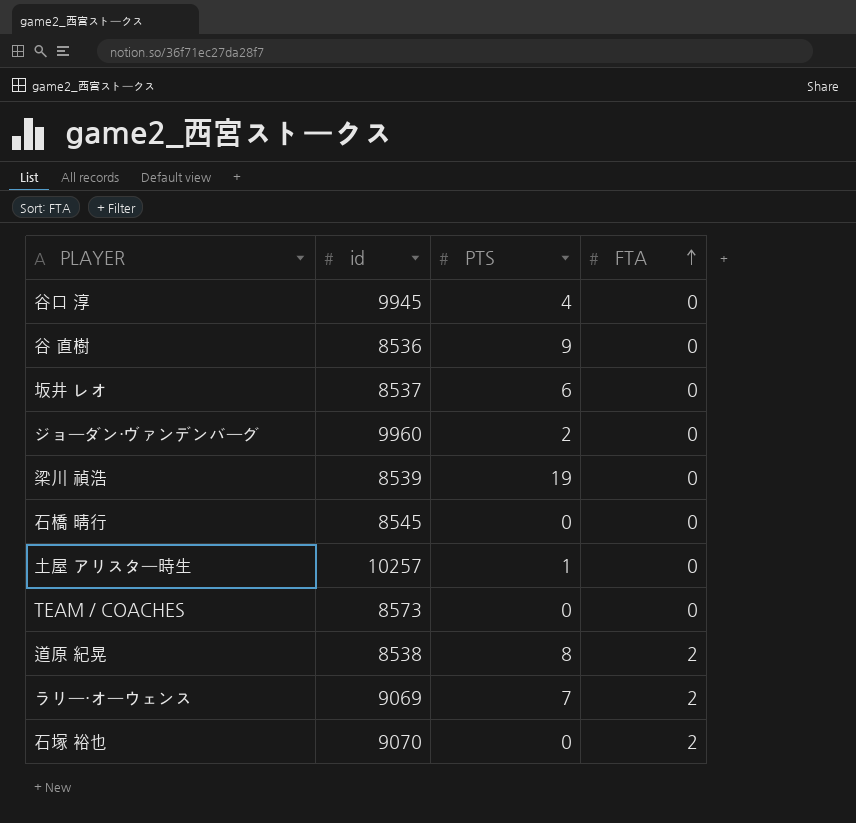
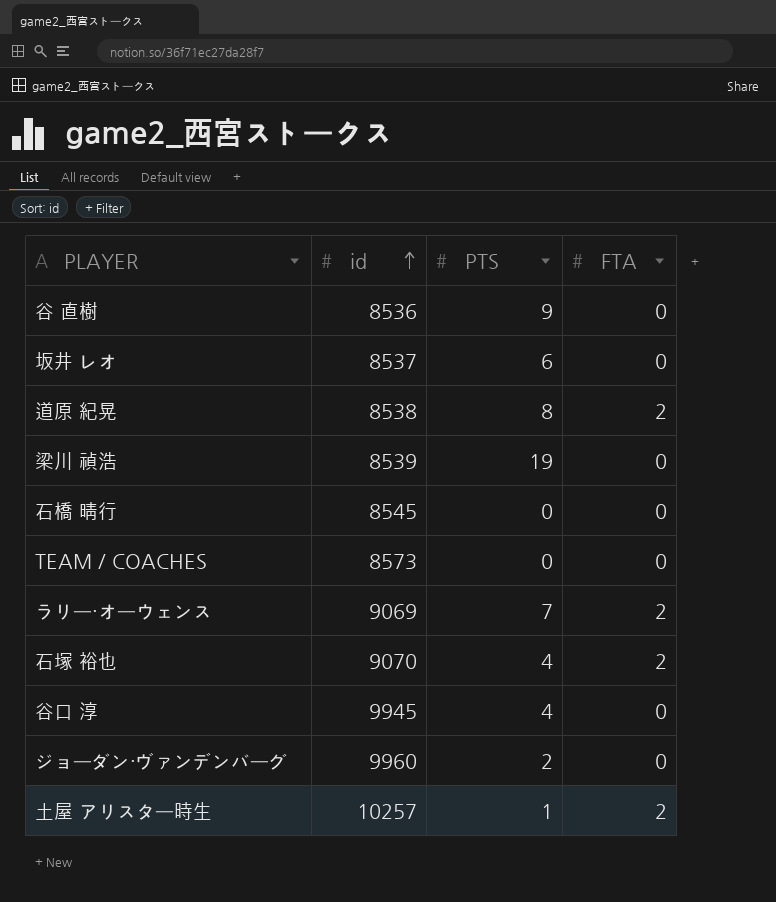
row order: FTA ascending -> id ascending
石塚 裕也 | PTS: 0 -> 4
土屋 アリスター時生 | FTA: 0 -> 2

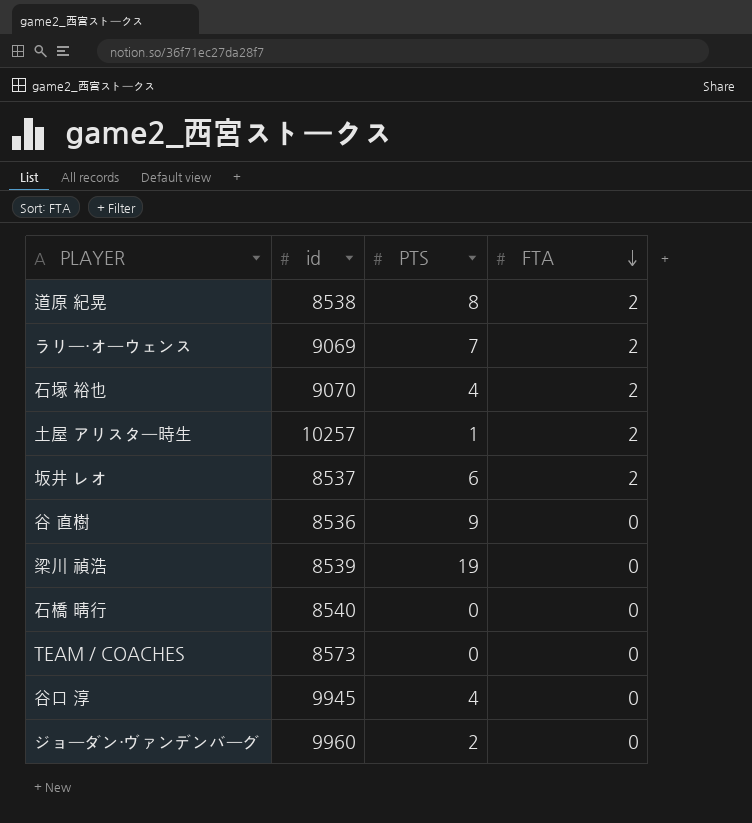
row order: id ascending -> FTA descending
坂井 レオ | FTA: 0 -> 2
石橋 晴行 | id: 8545 -> 8540

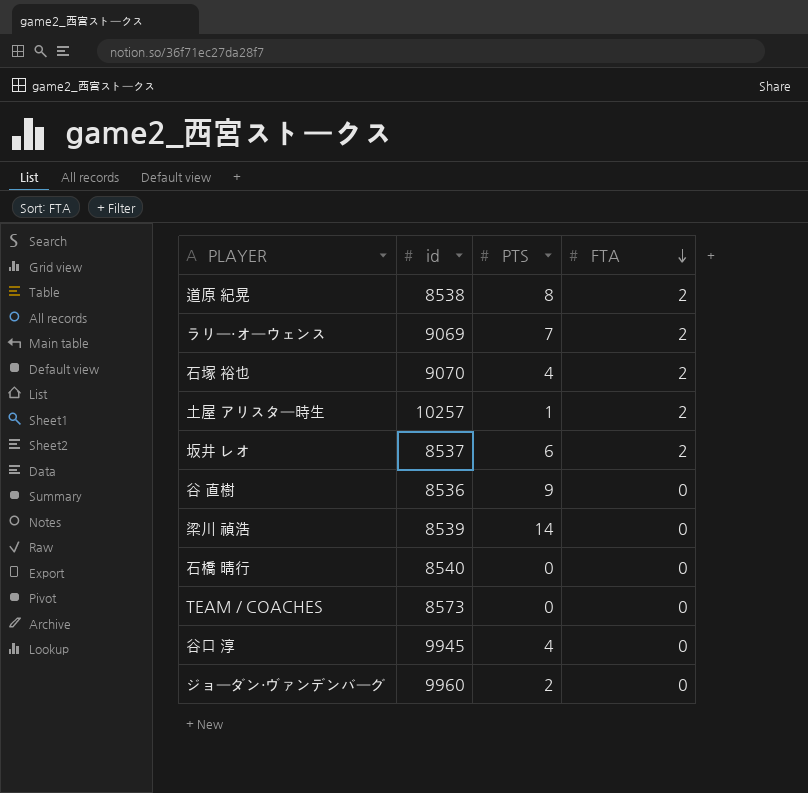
梁川 禎浩 | PTS: 19 -> 14

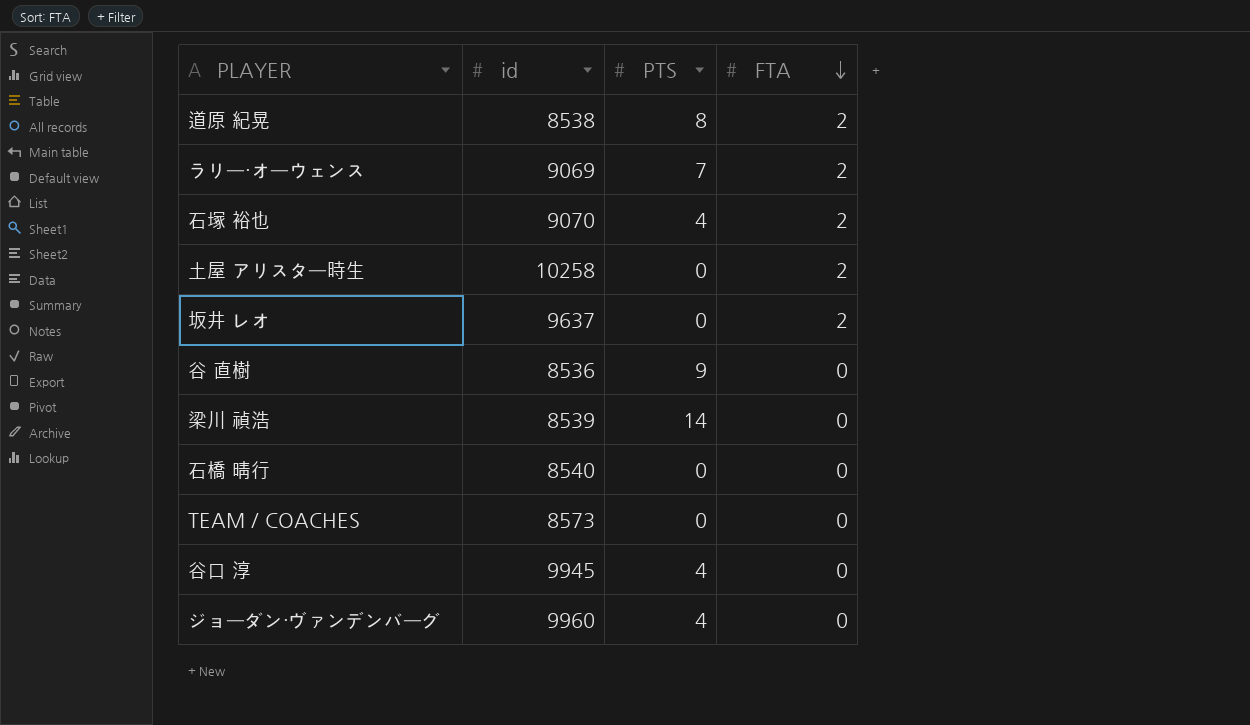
土屋 アリスター時生 | id: 10257 -> 10258
土屋 アリスター時生 | PTS: 1 -> 0
坂井 レオ | id: 8537 -> 9637
坂井 レオ | PTS: 6 -> 0
ジョーダン・ヴァンデンバーグ | PTS: 2 -> 4

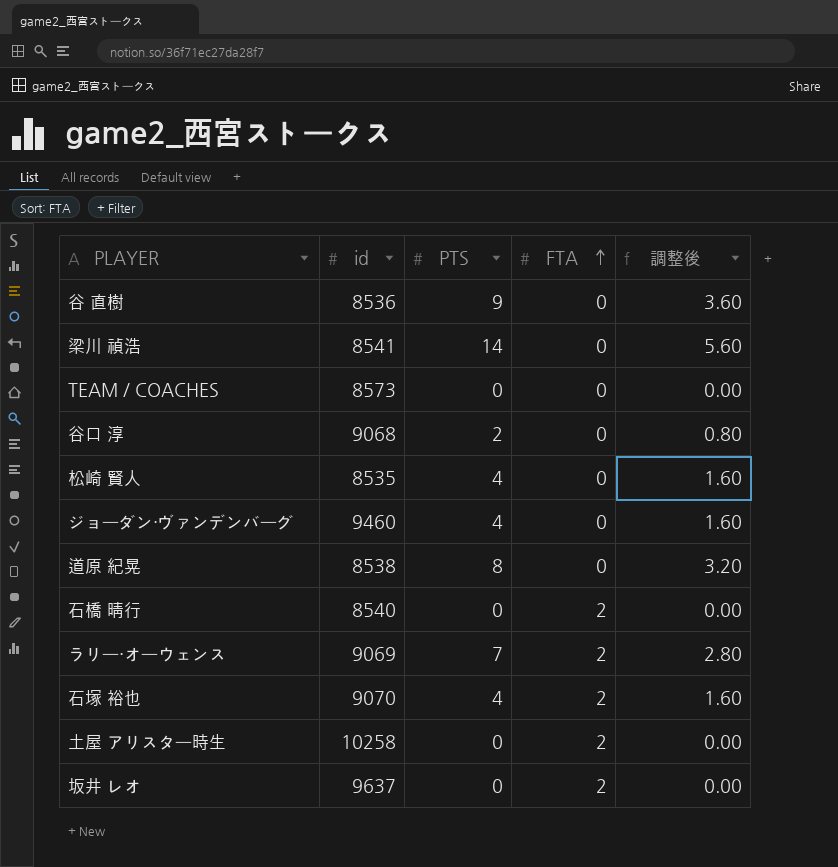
row order: FTA descending -> FTA ascending
column 調整後 | formula: none -> [PTS] * 0.4
梁川 禎浩 | id: 8539 -> 8541
谷口 淳 | id: 9945 -> 9068
谷口 淳 | PTS: 4 -> 2
row 松崎 賢人: none -> 8535 | 4 | 0 | 1.60
ジョーダン・ヴァンデンバーグ | id: 9960 -> 9460
道原 紀晃 | FTA: 2 -> 0
石橋 晴行 | FTA: 0 -> 2

